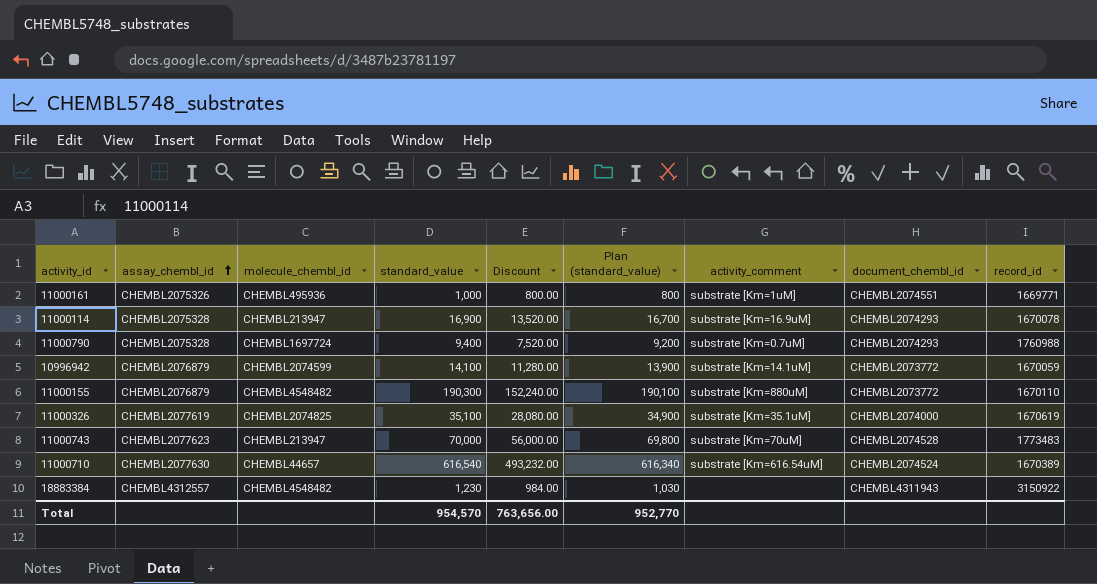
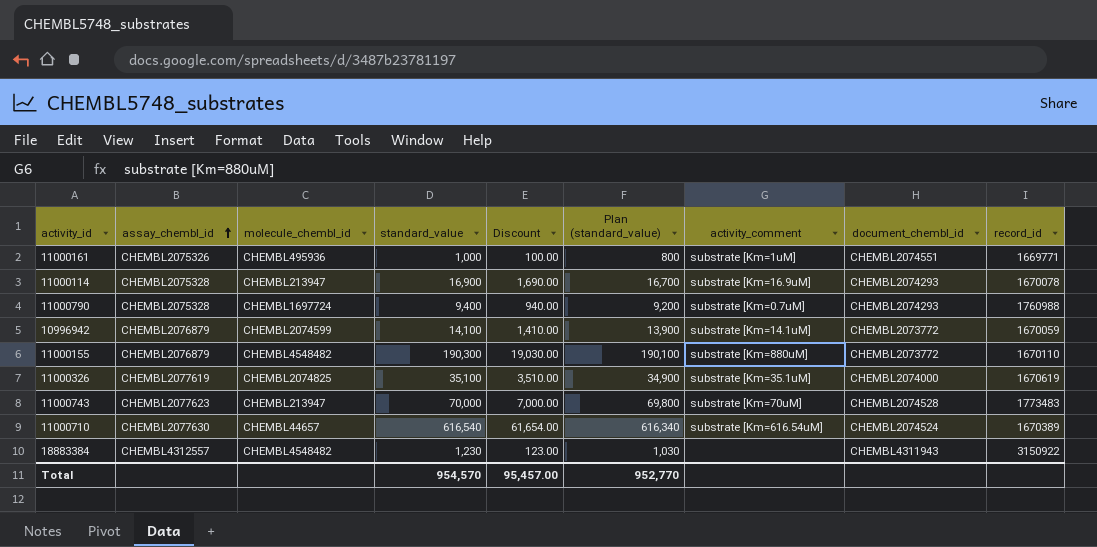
column Discount | formula: [standard_value] * 0.8 -> [standard_value] * 0.1
Total | Discount: 763,656.00 -> 95,457.00

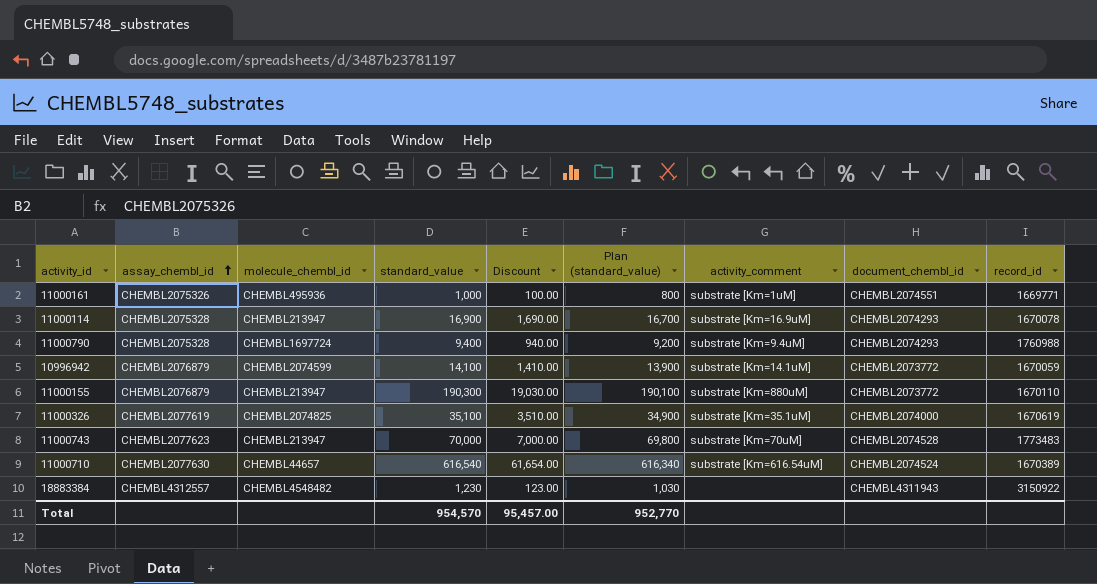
11000790 | activity_comment: substrate [Km=0.7uM] -> substrate [Km=9.4uM]
11000155 | molecule_chembl_id: CHEMBL4548482 -> CHEMBL213947

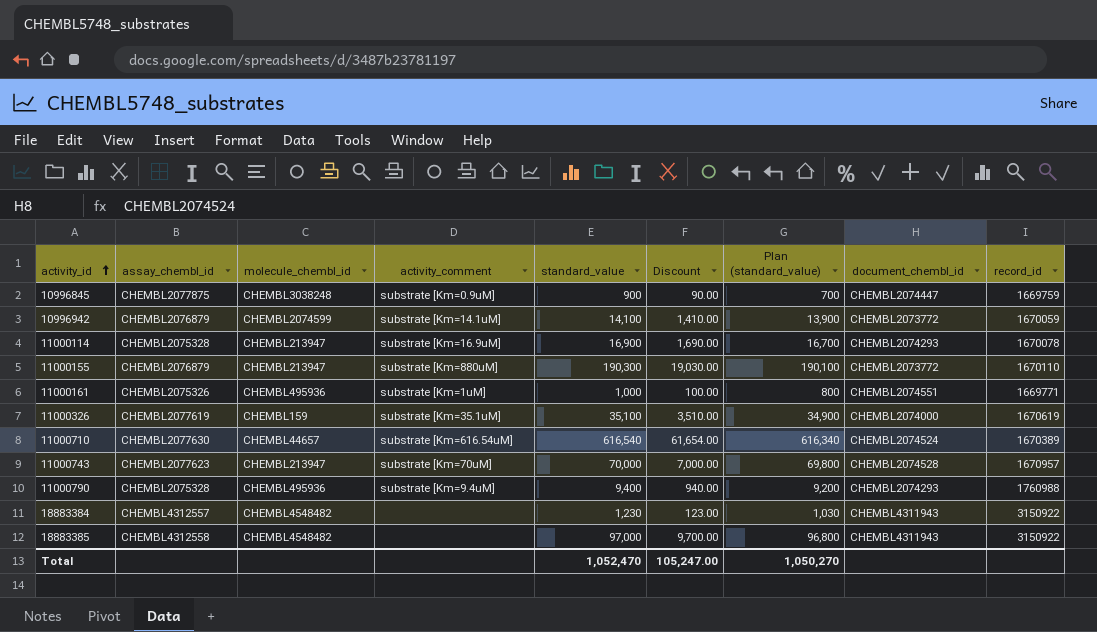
row order: assay_chembl_id ascending -> activity_id ascending
column activity_comment | position: 7 -> 4
row 10996845: none -> CHEMBL2077875 | CHEMBL3038248 | substrate [Km=0.9uM] | 900 | 90.00 | 700 | CHEMBL2074447 | 1669759
11000326 | molecule_chembl_id: CHEMBL2074825 -> CHEMBL159
11000743 | record_id: 1773483 -> 1670957
11000790 | molecule_chembl_id: CHEMBL1697724 -> CHEMBL495936
row 18883385: none -> CHEMBL4312558 | CHEMBL4548482 | none | 97,000 | 9,700.00 | 96,800 | CHEMBL4311943 | 3150922
Total | standard_value: 954,570 -> 1,052,470
Total | Discount: 95,457.00 -> 105,247.00
Total | Plan (standard_value): 952,770 -> 1,050,270

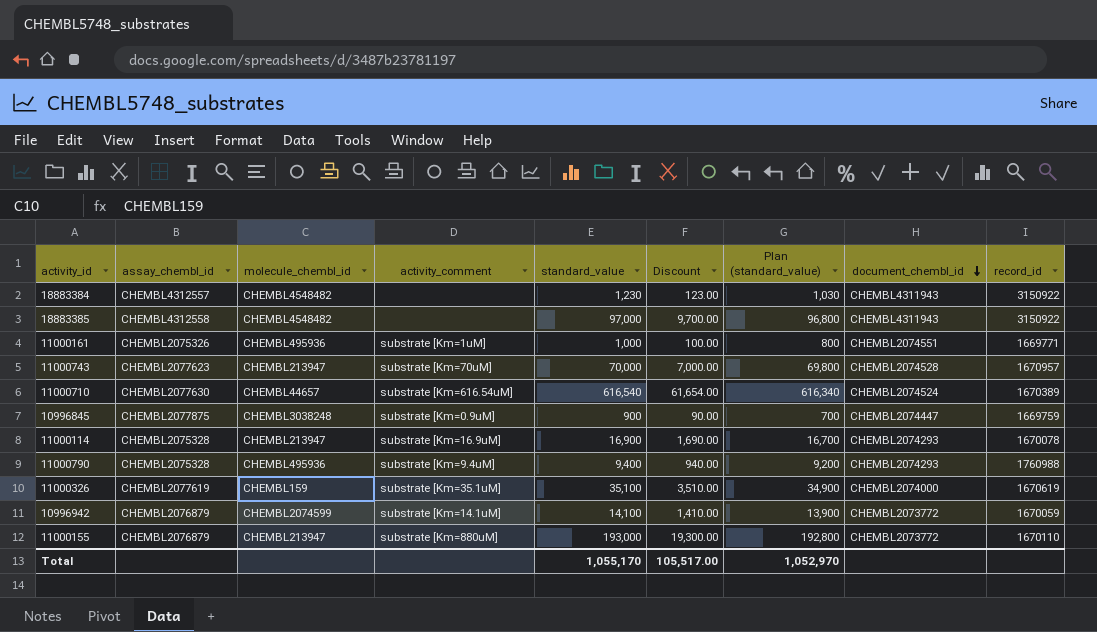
row order: activity_id ascending -> document_chembl_id descending
11000155 | standard_value: 190,300 -> 193,000
11000155 | Discount: 19,030.00 -> 19,300.00
11000155 | Plan (standard_value): 190,100 -> 192,800
Total | standard_value: 1,052,470 -> 1,055,170
Total | Discount: 105,247.00 -> 105,517.00
Total | Plan (standard_value): 1,050,270 -> 1,052,970

